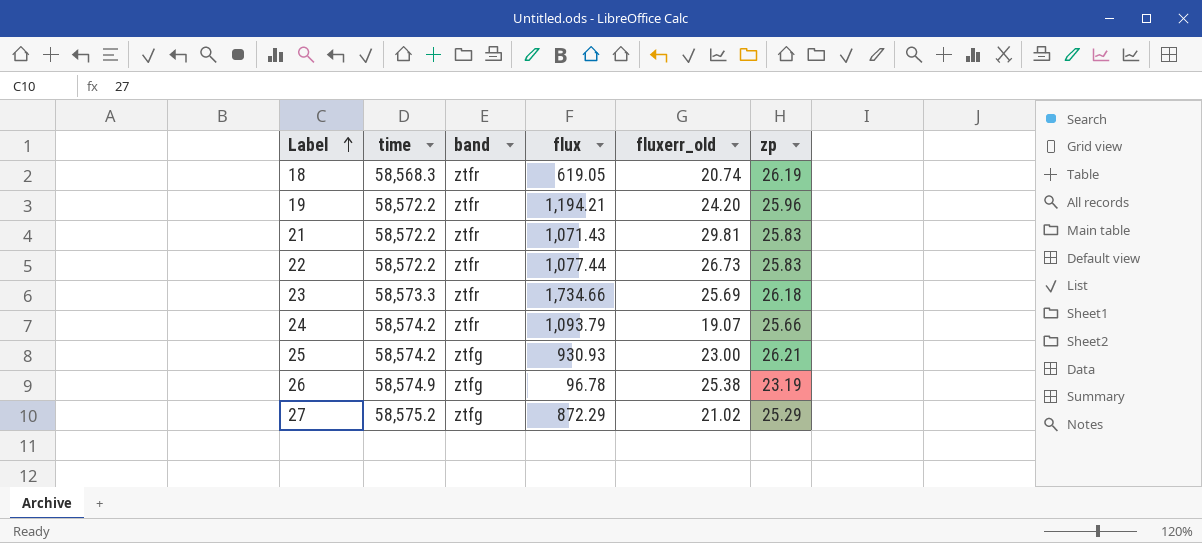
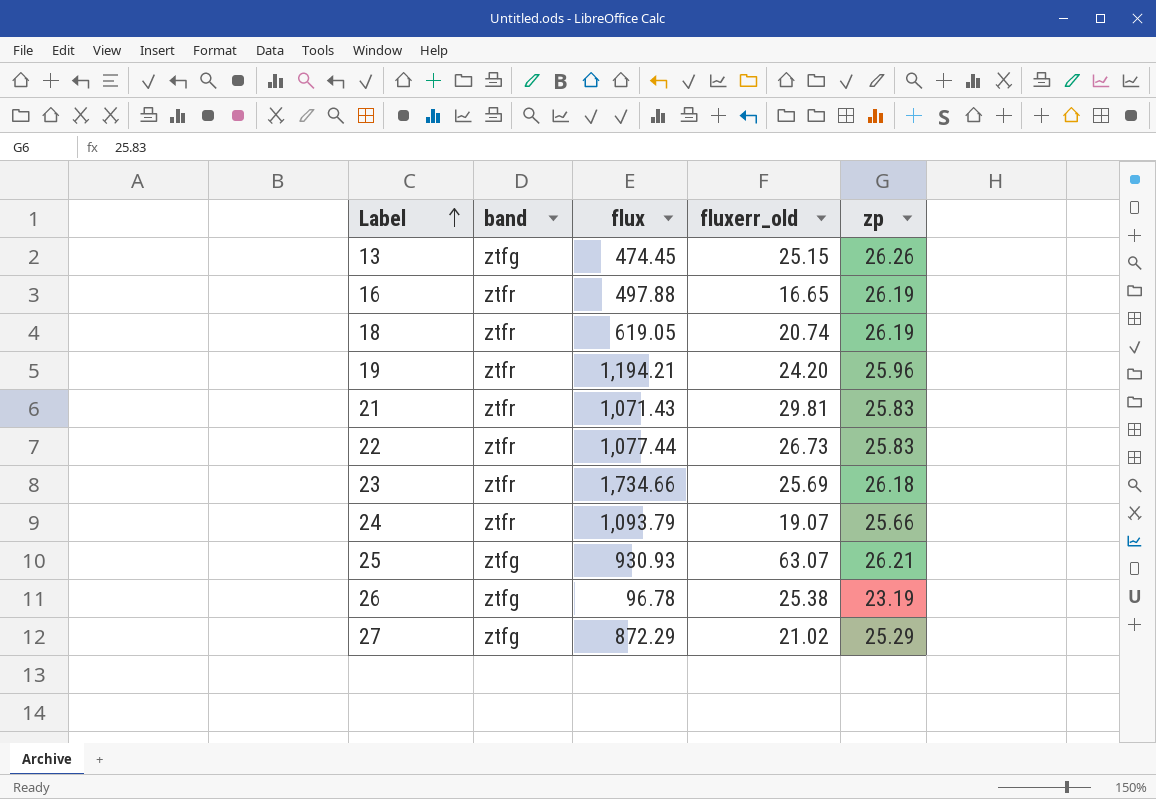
column time | position: 2 -> none
row 13: none -> ztfg | 474.45 | 25.15 | 26.26
row 16: none -> ztfr | 497.88 | 16.65 | 26.19
25 | fluxerr_old: 23.00 -> 63.07

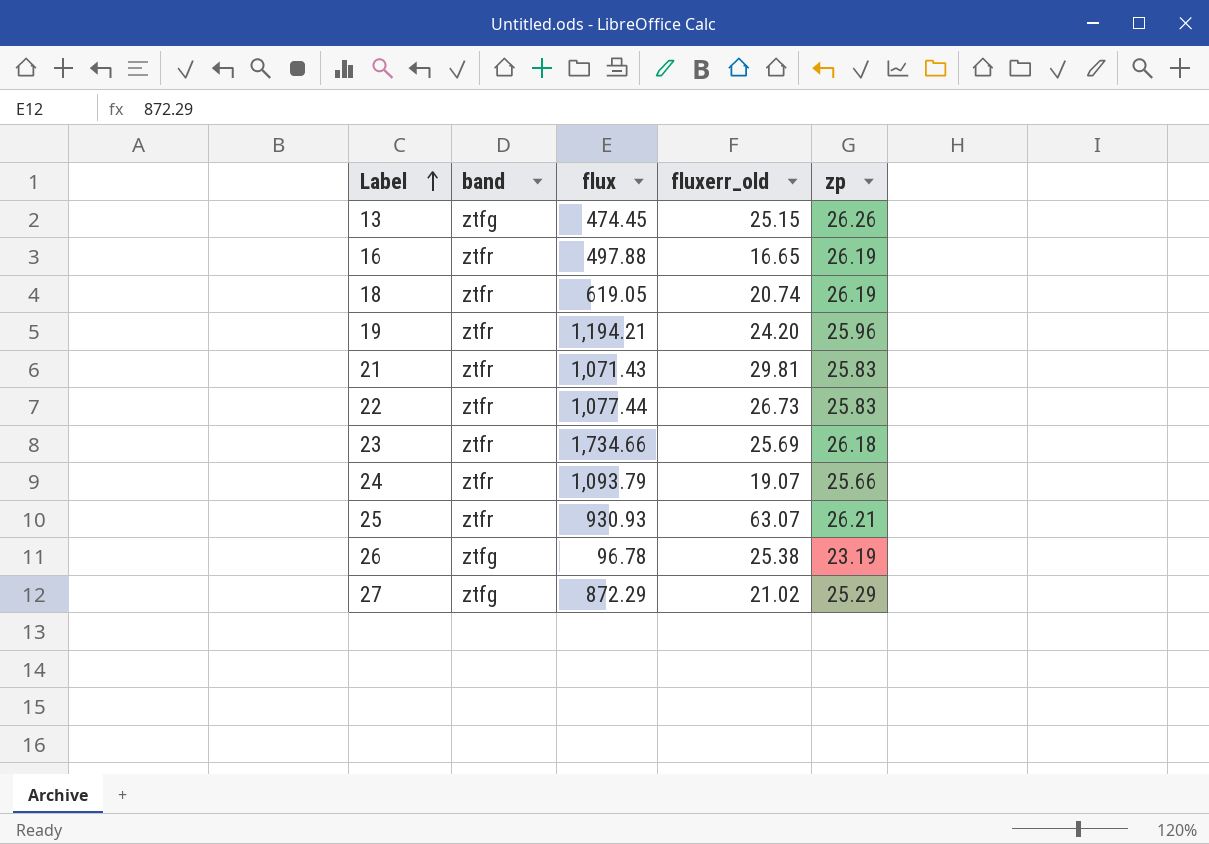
25 | band: ztfg -> ztfr

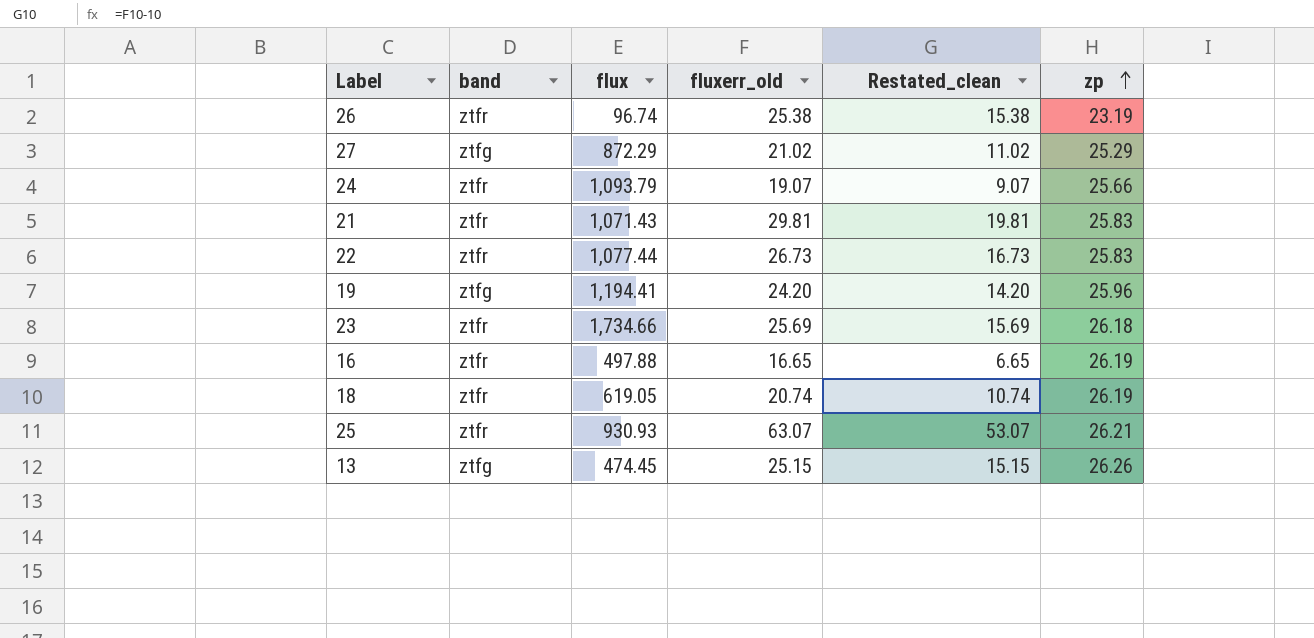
row order: Label ascending -> zp ascending
column Restated_clean | formula: none -> [fluxerr_old] - 10
26 | band: ztfg -> ztfr
26 | flux: 96.78 -> 96.74
19 | band: ztfr -> ztfg
19 | flux: 1,194.21 -> 1,194.41

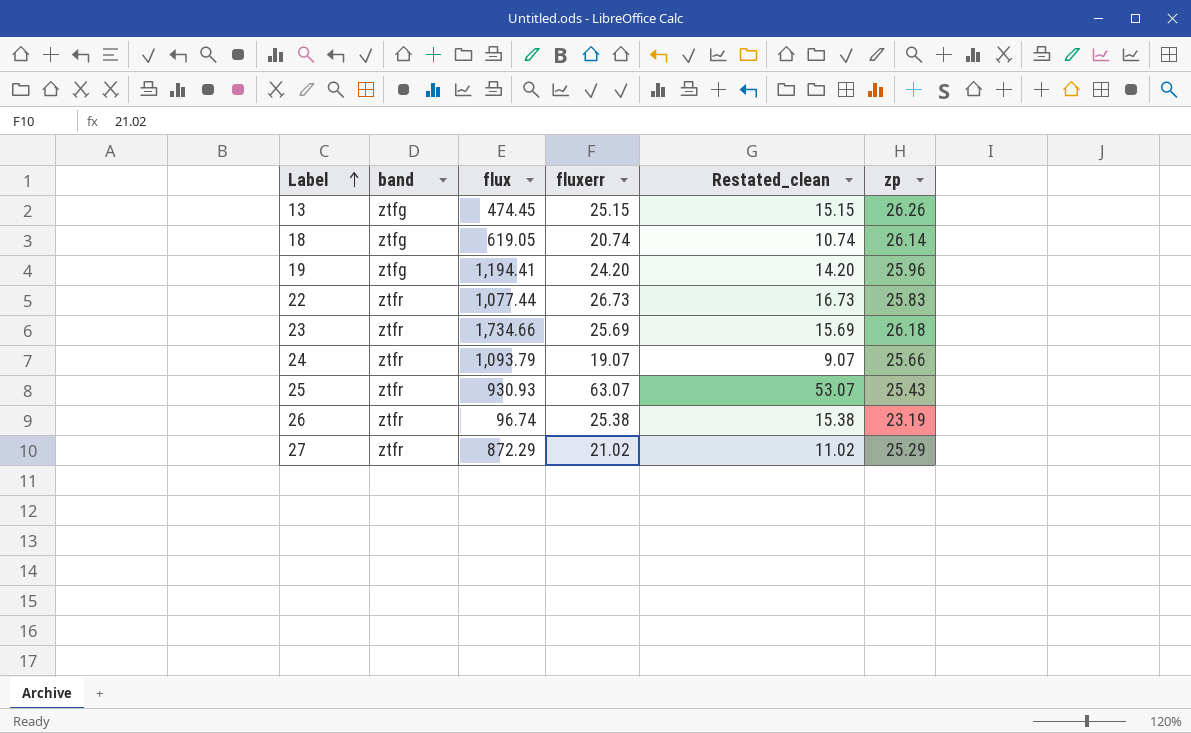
row order: zp ascending -> Label ascending
column name: fluxerr_old -> fluxerr
row 21: ztfr | 1,071.43 | 29.81 | 19.81 | 25.83 -> none
row 16: ztfr | 497.88 | 16.65 | 6.65 | 26.19 -> none
18 | band: ztfr -> ztfg
18 | zp: 26.19 -> 26.14
25 | zp: 26.21 -> 25.43
27 | band: ztfg -> ztfr

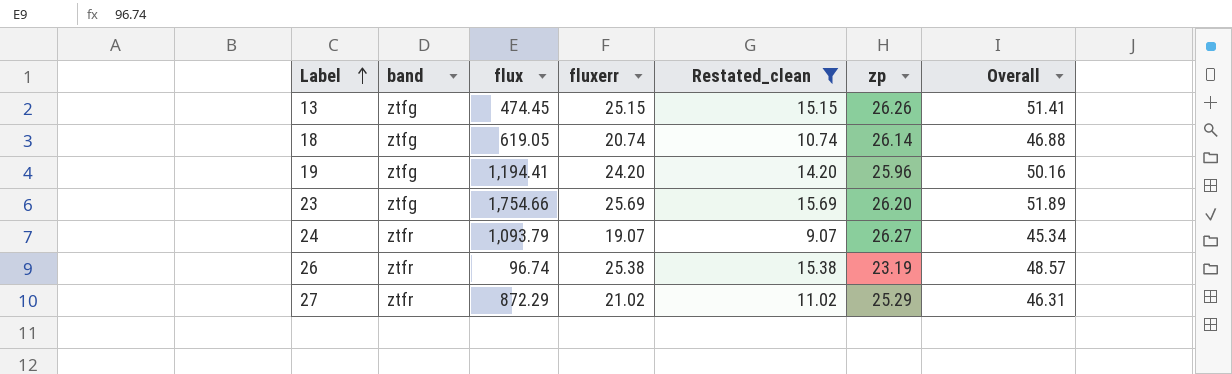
filter: none -> Restated_clean <= 15.69
column Overall | formula: none -> [fluxerr] + [zp]
23 | band: ztfr -> ztfg
23 | flux: 1,734.66 -> 1,754.66
23 | zp: 26.18 -> 26.20
24 | zp: 25.66 -> 26.27

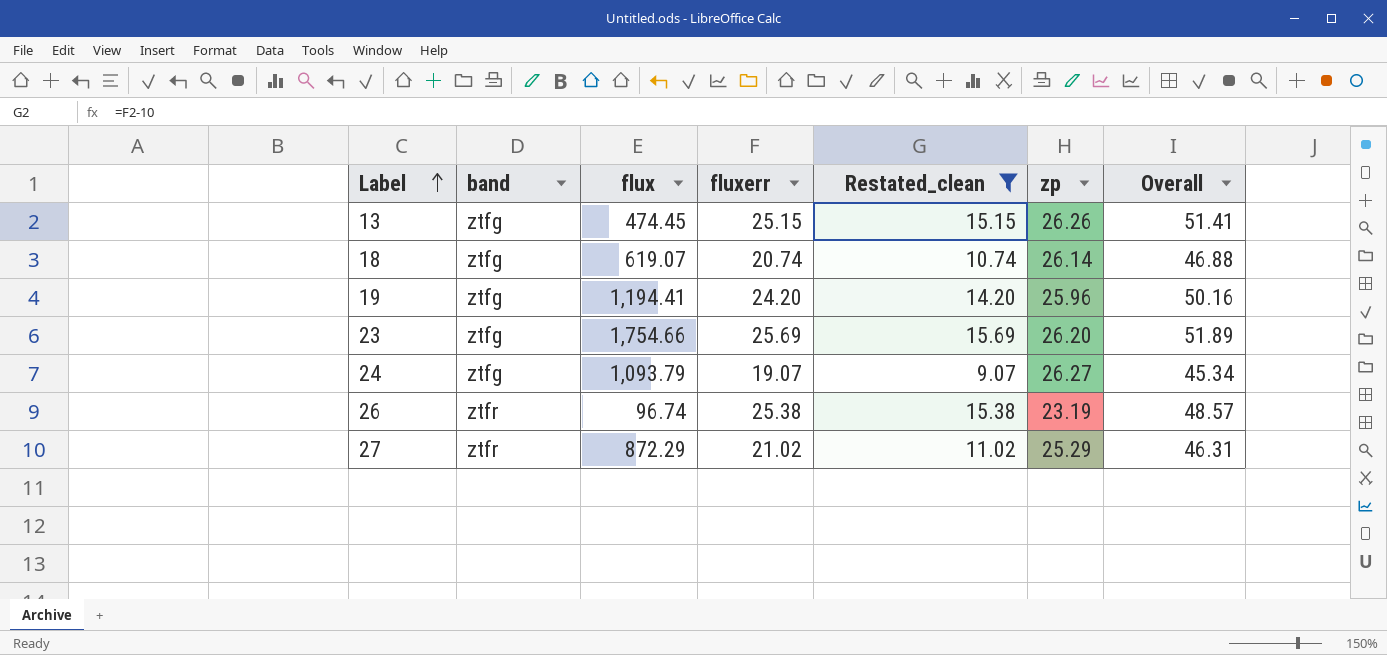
18 | flux: 619.05 -> 619.07
24 | band: ztfr -> ztfg

